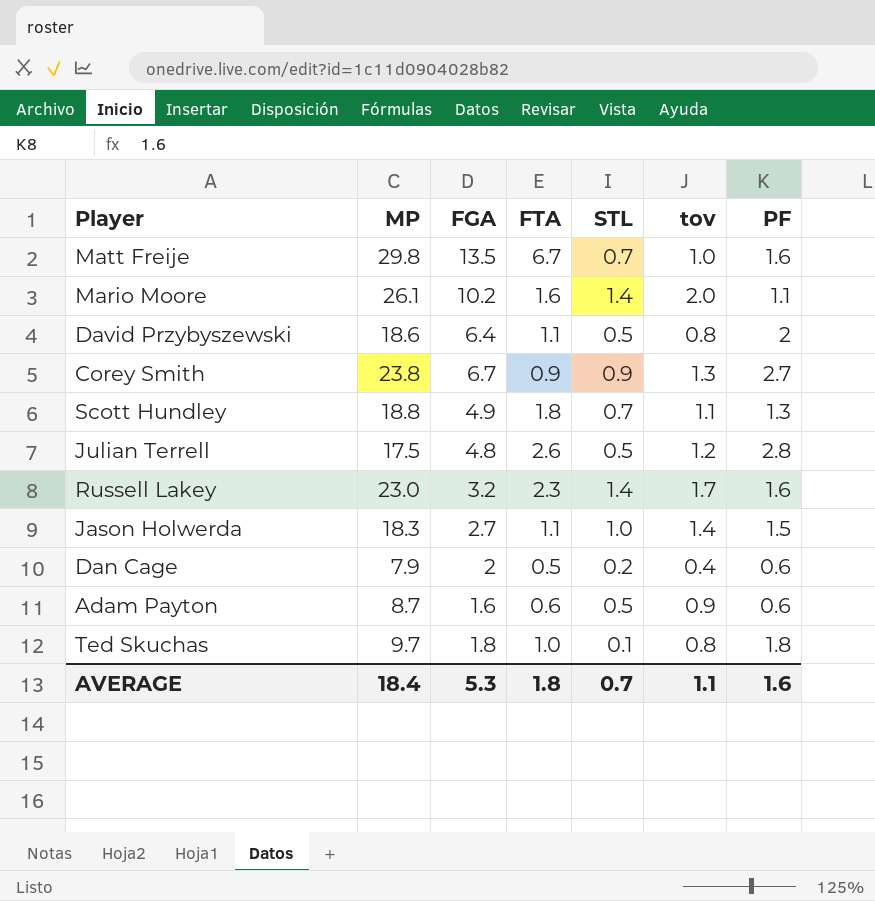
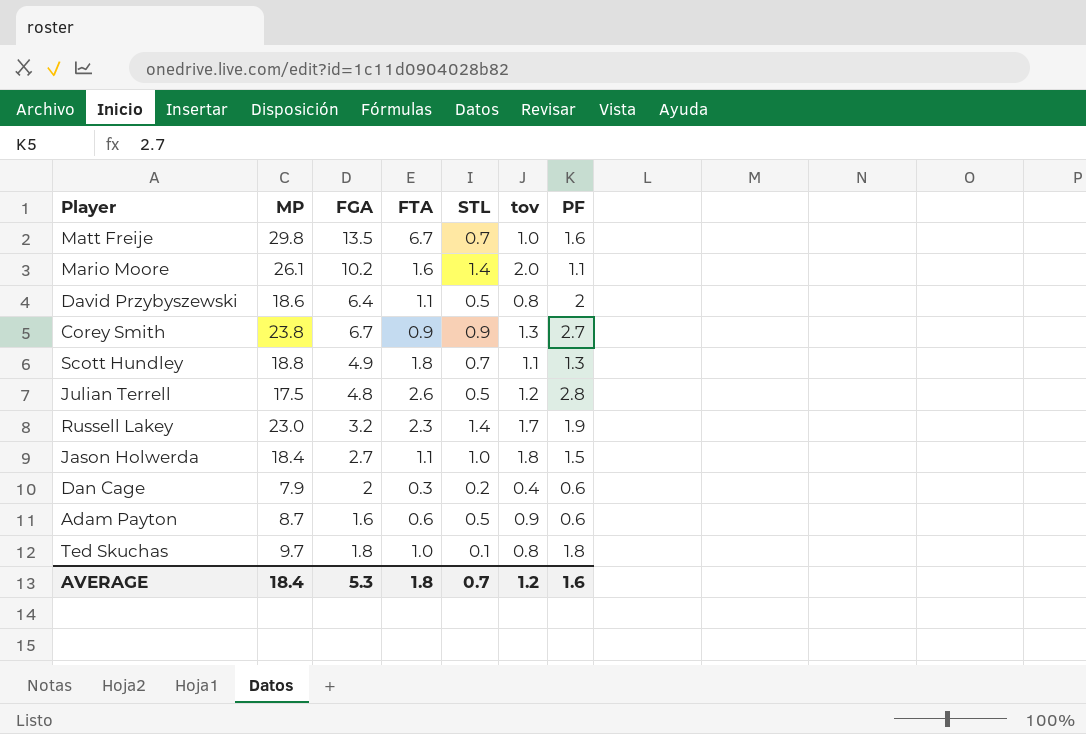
Russell Lakey | PF: 1.6 -> 1.9
Jason Holwerda | MP: 18.3 -> 18.4
Jason Holwerda | tov: 1.4 -> 1.8
Dan Cage | FTA: 0.5 -> 0.3
AVERAGE | tov: 1.1 -> 1.2

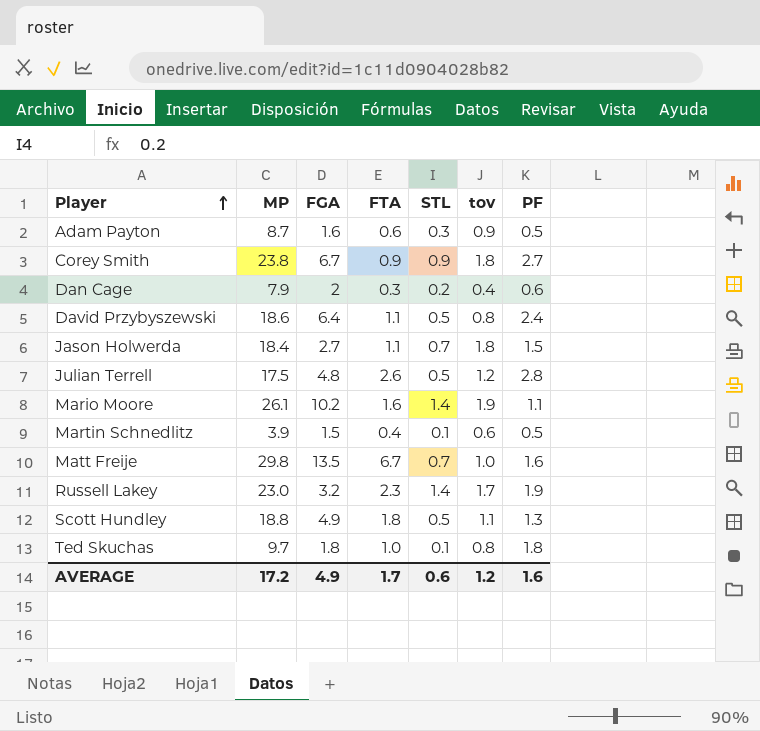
row order: none -> Player ascending
Adam Payton | STL: 0.5 -> 0.3
Adam Payton | PF: 0.6 -> 0.5
Corey Smith | tov: 1.3 -> 1.8
David Przybyszewski | PF: 2 -> 2.4
Jason Holwerda | STL: 1.0 -> 0.7
Mario Moore | tov: 2.0 -> 1.9
row Martin Schnedlitz: none -> 3.9 | 1.5 | 0.4 | 0.1 | 0.6 | 0.5
Scott Hundley | STL: 0.7 -> 0.5
AVERAGE | MP: 18.4 -> 17.2
AVERAGE | FGA: 5.3 -> 4.9
AVERAGE | FTA: 1.8 -> 1.7
AVERAGE | STL: 0.7 -> 0.6

